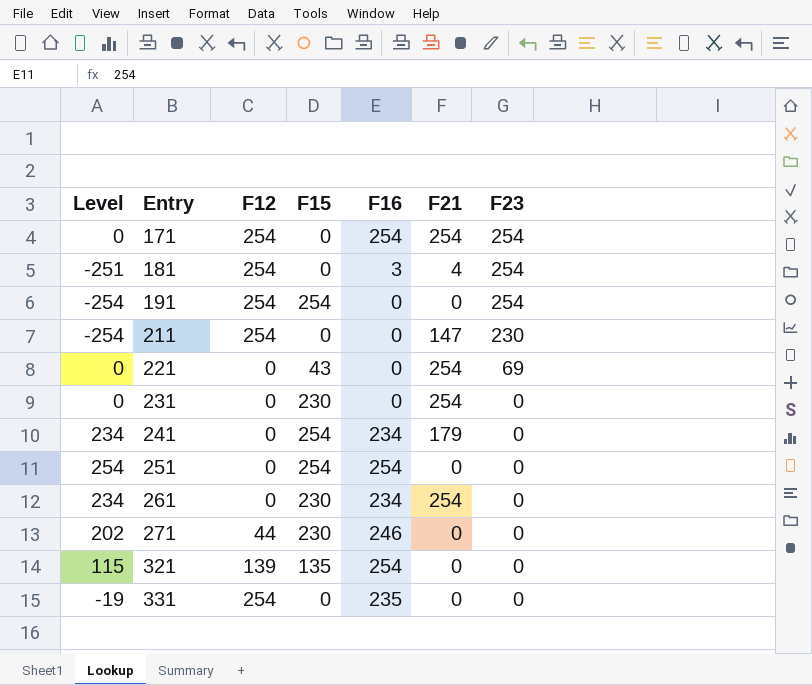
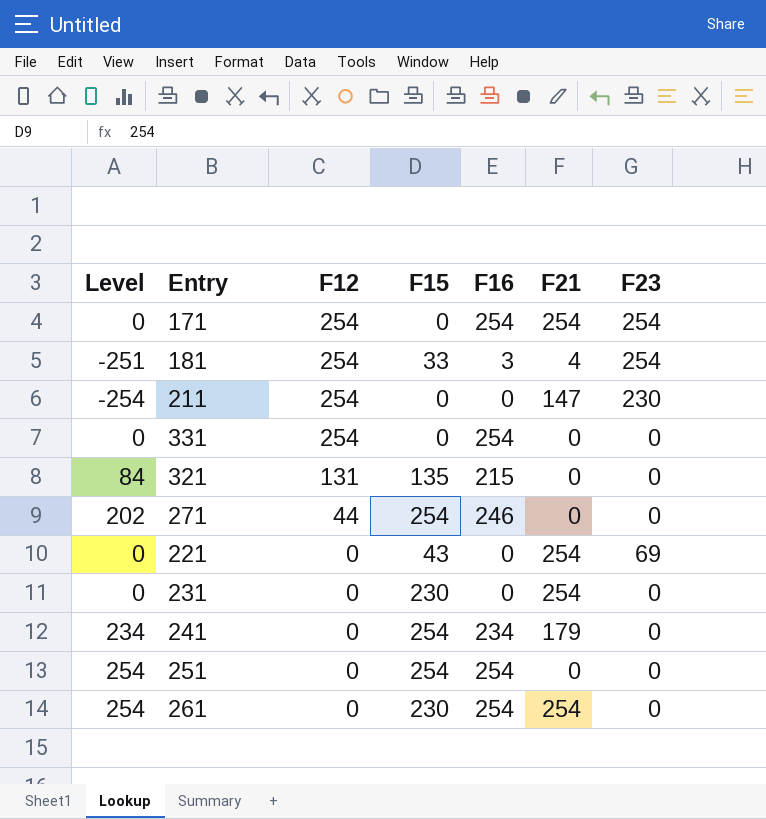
row order: Entry ascending -> F12 descending
row 191: -254 | 254 | 254 | 0 | 0 | 254 -> none
181 | F15: 0 -> 33
331 | Level: -19 -> 0
331 | F16: 235 -> 254
321 | Level: 115 -> 84
321 | F12: 139 -> 131
321 | F16: 254 -> 215
271 | F15: 230 -> 254
261 | Level: 234 -> 254
261 | F16: 234 -> 254

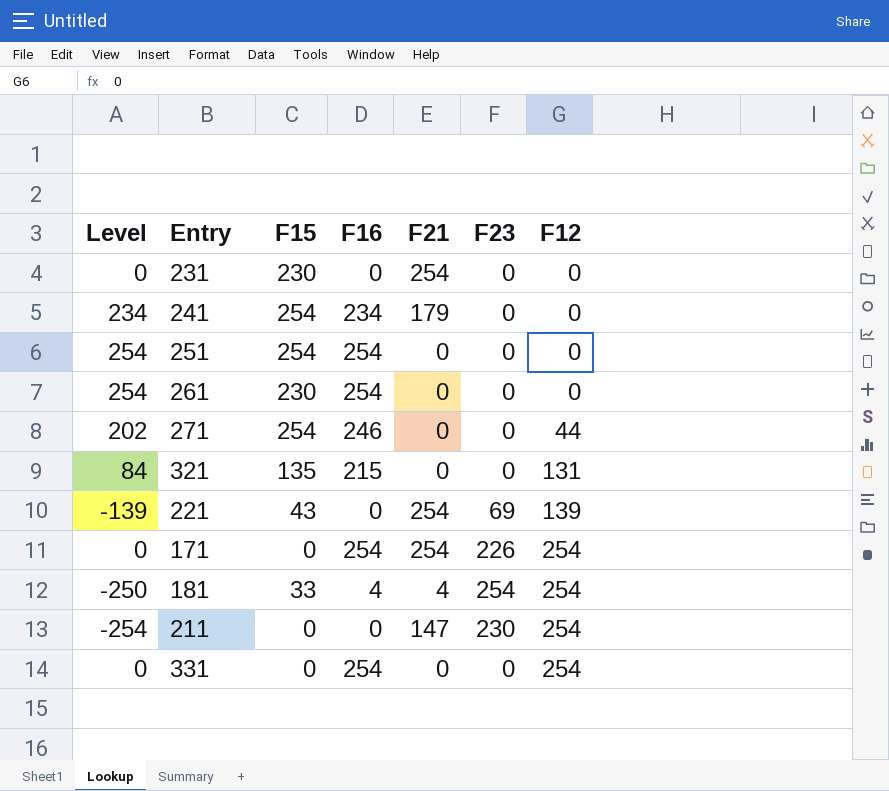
row order: F12 descending -> F12 ascending
column F12 | position: 3 -> 7
261 | F21: 254 -> 0
221 | Level: 0 -> -139
221 | F12: 0 -> 139
171 | F23: 254 -> 226
181 | Level: -251 -> -250
181 | F16: 3 -> 4

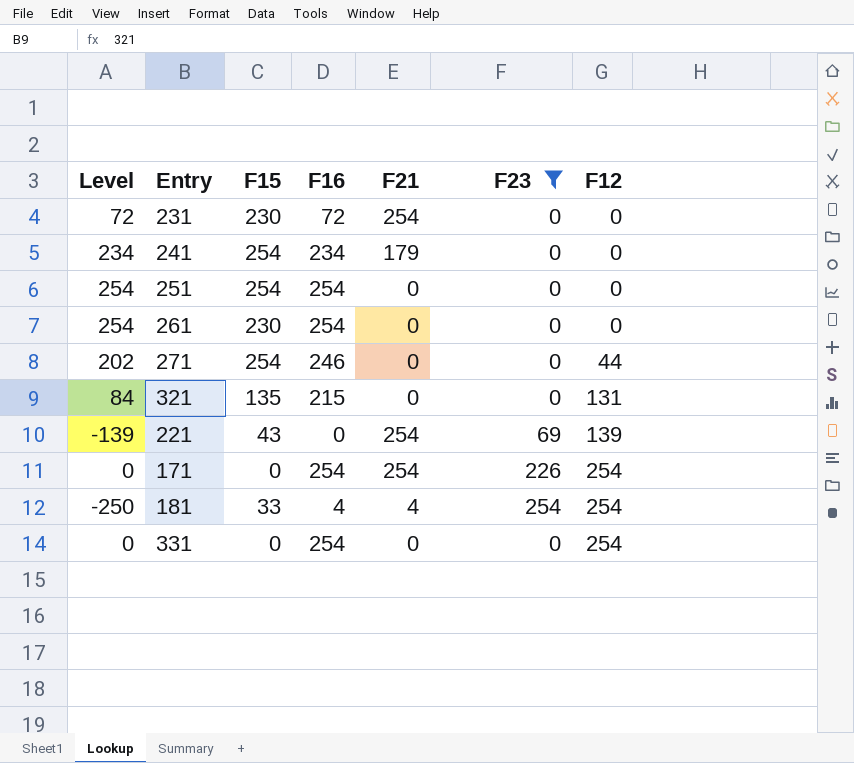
filter: none -> F23 != 230
231 | Level: 0 -> 72
231 | F16: 0 -> 72

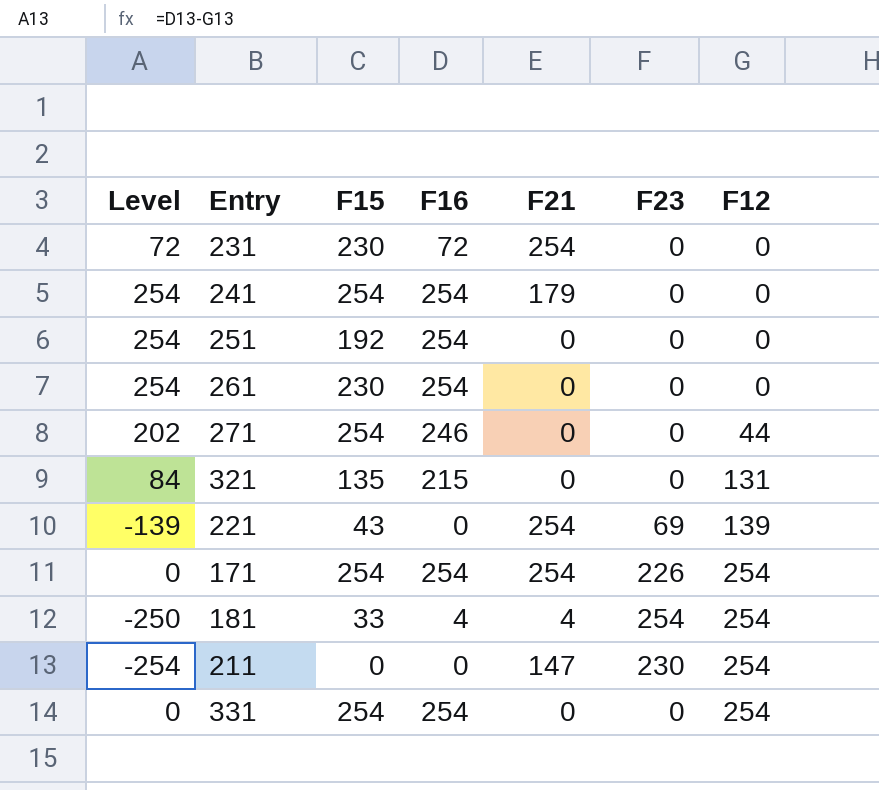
filter: F23 != 230 -> none
241 | Level: 234 -> 254
241 | F16: 234 -> 254
251 | F15: 254 -> 192
171 | F15: 0 -> 254
331 | F15: 0 -> 254

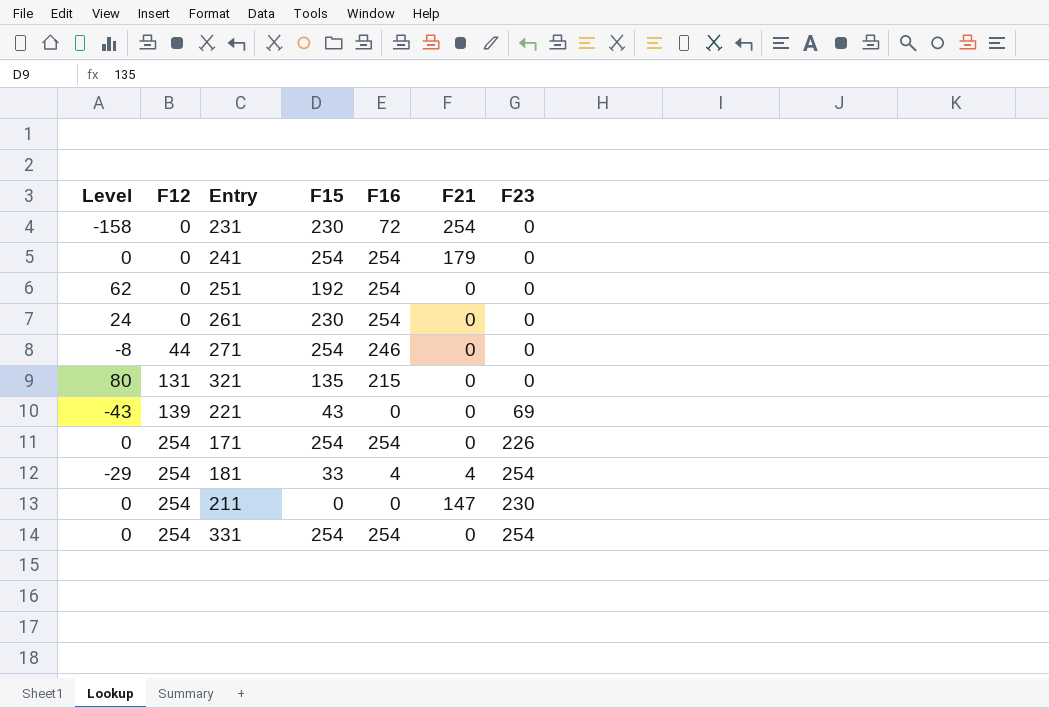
column Level | formula: [F16] - [F12] -> [F16] - [F15]
column F12 | position: 7 -> 2
221 | F21: 254 -> 0
171 | F21: 254 -> 0
331 | F23: 0 -> 254

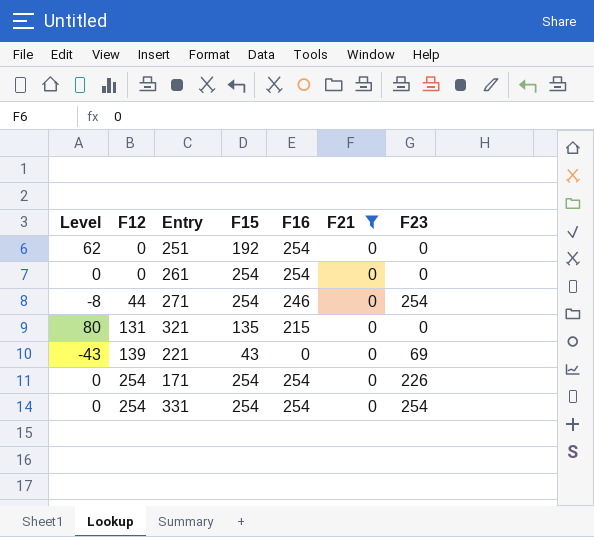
filter: none -> F21 = 0
261 | Level: 24 -> 0
261 | F15: 230 -> 254
271 | F23: 0 -> 254

